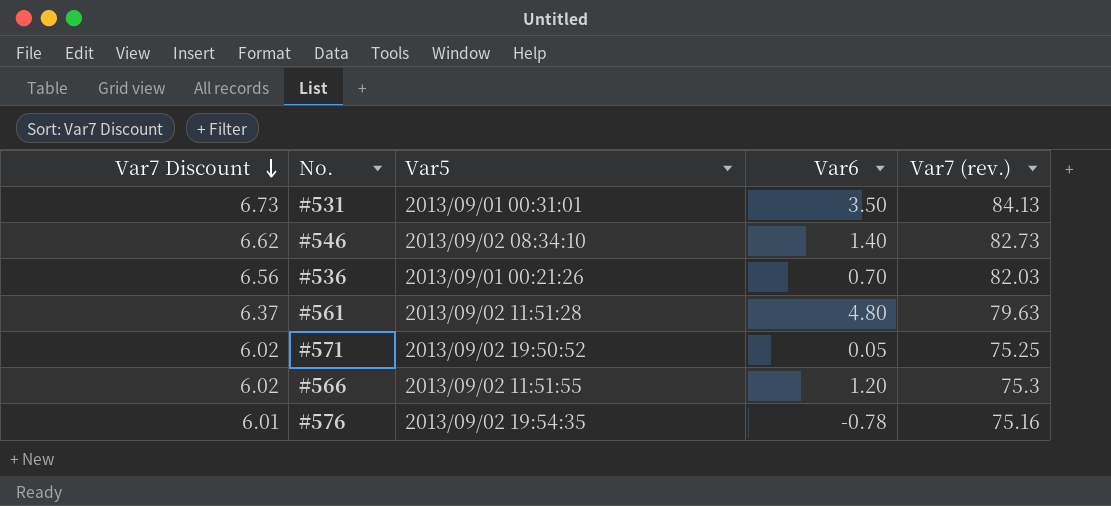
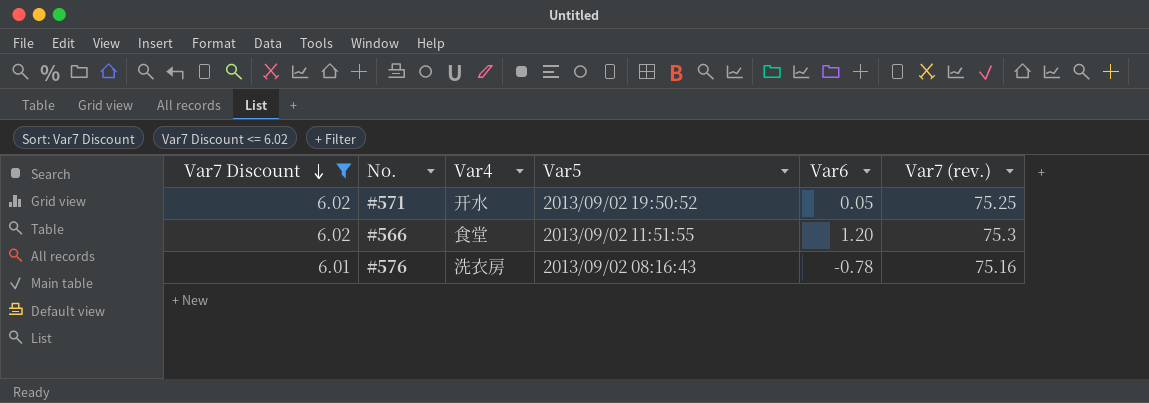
filter: none -> Var7 Discount <= 6.02
column Var4 | position: none -> 3
#576 | Var5: 2013/09/02 19:54:35 -> 2013/09/02 08:16:43

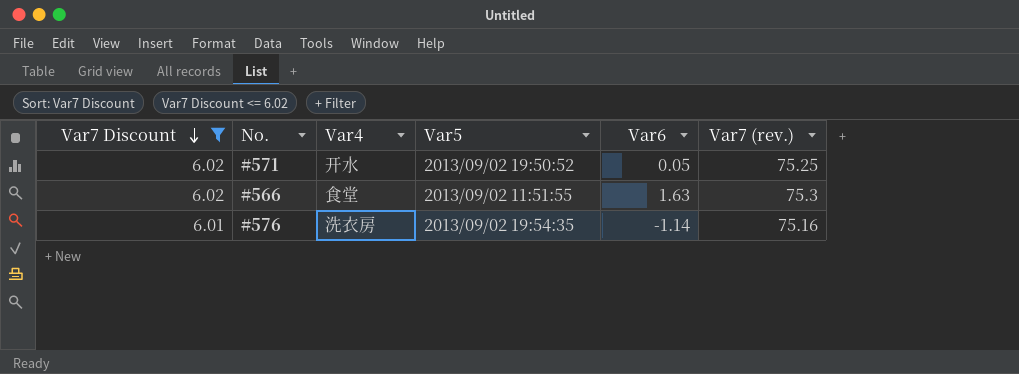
#566 | Var6: 1.20 -> 1.63
#576 | Var5: 2013/09/02 08:16:43 -> 2013/09/02 19:54:35
#576 | Var6: -0.78 -> -1.14

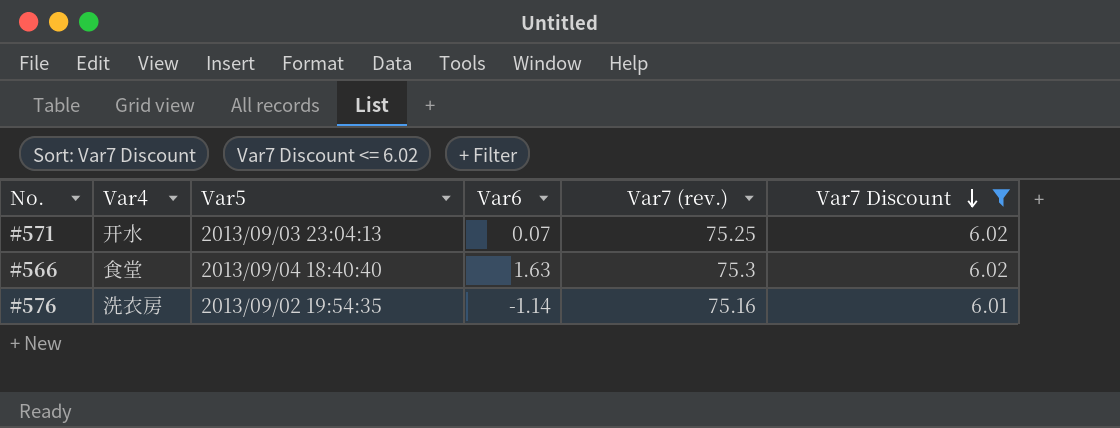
column Var7 Discount | position: 1 -> 6
#571 | Var5: 2013/09/02 19:50:52 -> 2013/09/03 23:04:13
#571 | Var6: 0.05 -> 0.07
#566 | Var5: 2013/09/02 11:51:55 -> 2013/09/04 18:40:40

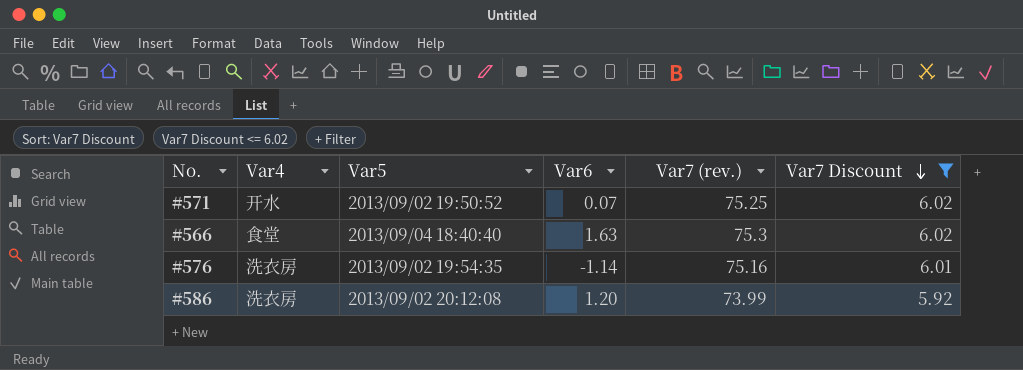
#571 | Var5: 2013/09/03 23:04:13 -> 2013/09/02 19:50:52
row #586: none -> 洗衣房 | 2013/09/02 20:12:08 | 1.20 | 73.99 | 5.92

